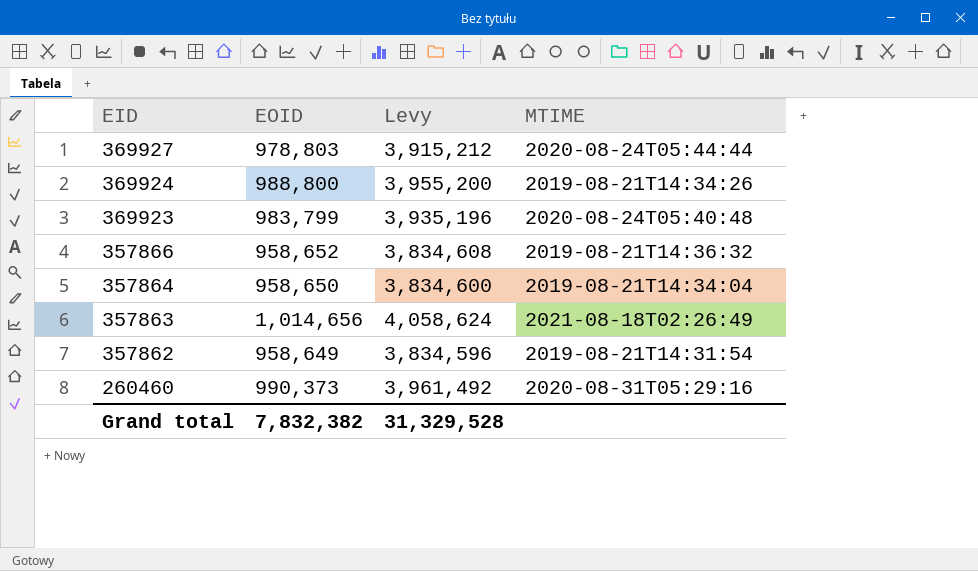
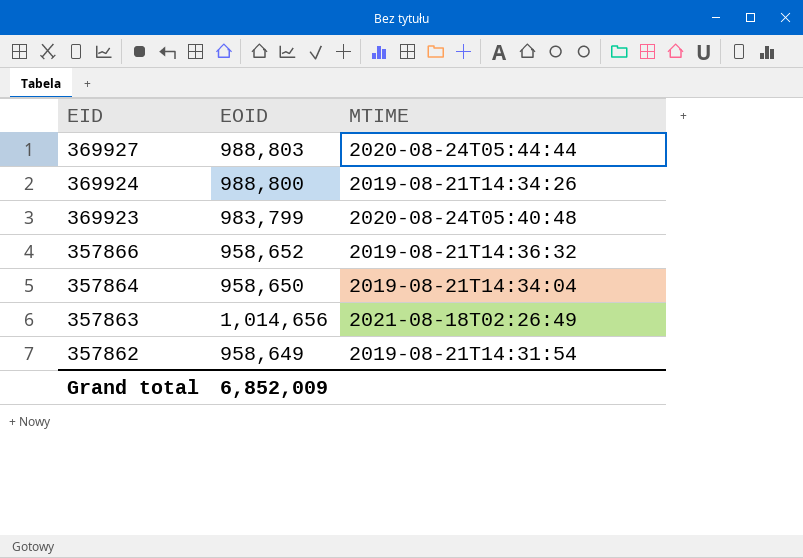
column Levy | formula: [EOID] * 4 -> none
row 260460: 990,373 | 3,961,492 | 2020-08-31T05:29:16 -> none
369927 | EOID: 978,803 -> 988,803
Grand total | EOID: 7,832,382 -> 6,852,009

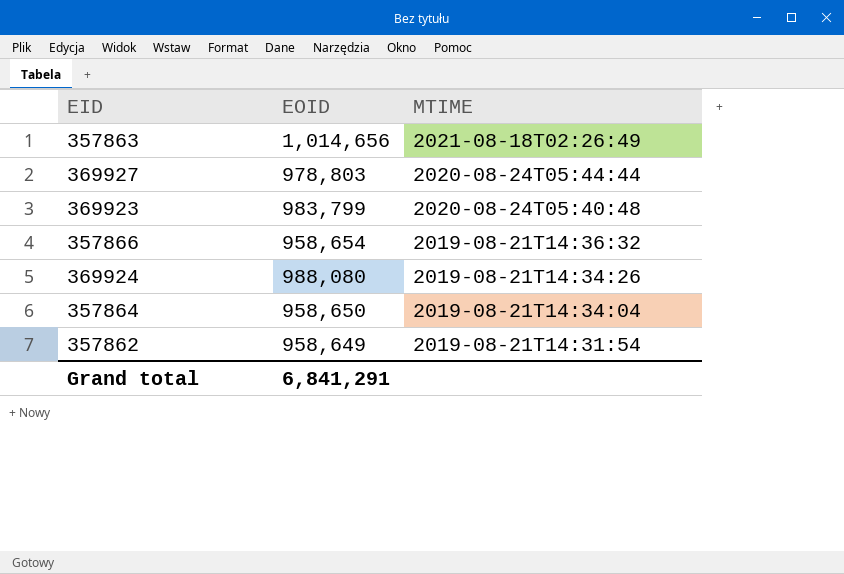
row order: EID descending -> MTIME descending
369927 | EOID: 988,803 -> 978,803
357866 | EOID: 958,652 -> 958,654
369924 | EOID: 988,800 -> 988,080
Grand total | EOID: 6,852,009 -> 6,841,291

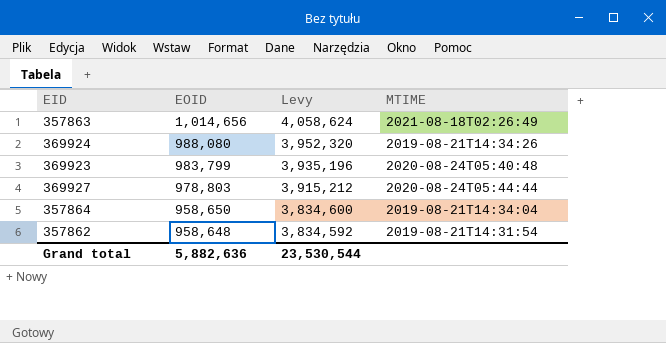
row order: MTIME descending -> EOID descending
column Levy | formula: none -> [EOID] * 4
row 357866: 958,654 | 2019-08-21T14:36:32 -> none
357862 | EOID: 958,649 -> 958,648
Grand total | EOID: 6,841,291 -> 5,882,636

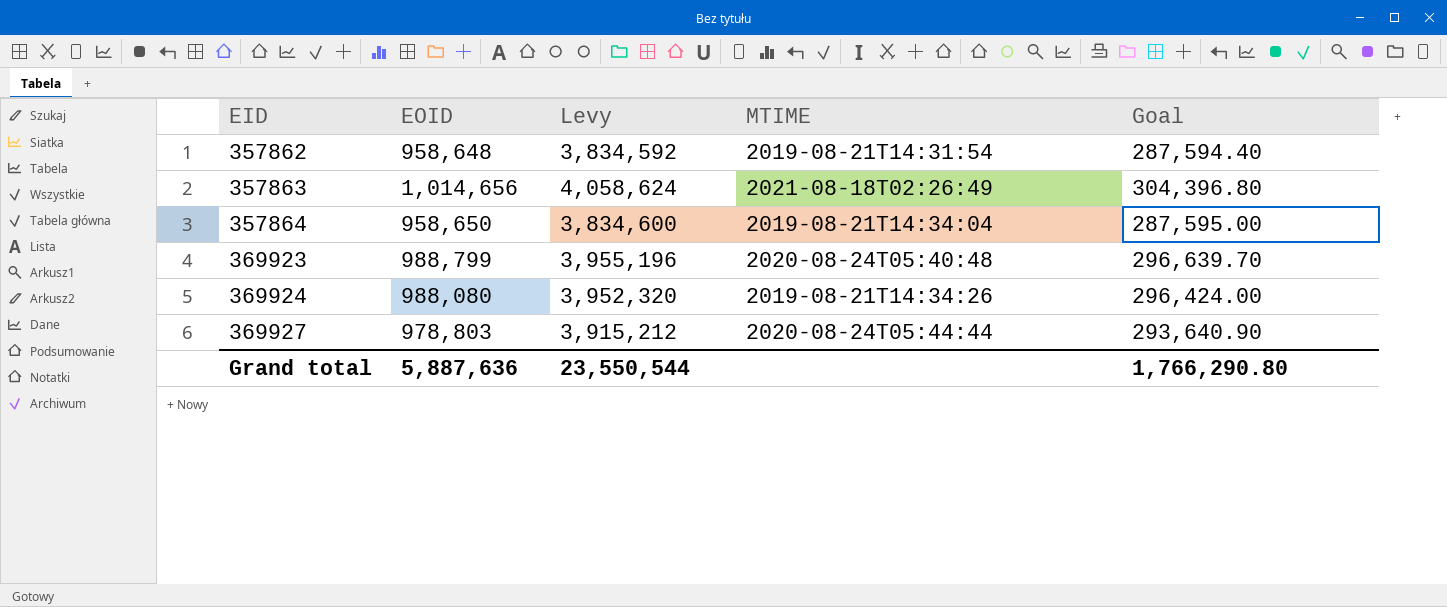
row order: EOID descending -> EID ascending
column Goal | formula: none -> [EOID] * 0.3
369923 | EOID: 983,799 -> 988,799
369923 | Levy: 3,935,196 -> 3,955,196
Grand total | EOID: 5,882,636 -> 5,887,636
Grand total | Levy: 23,530,544 -> 23,550,544

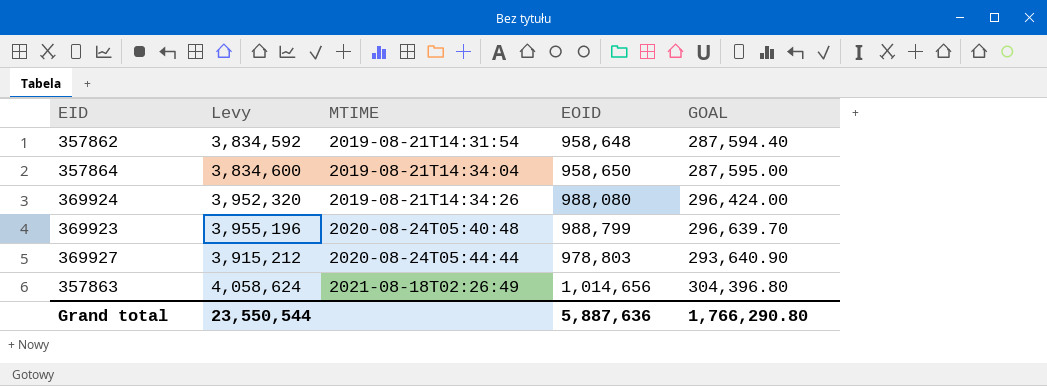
row order: EID ascending -> MTIME ascending
column EOID | position: 2 -> 4
column name: Goal -> GOAL

